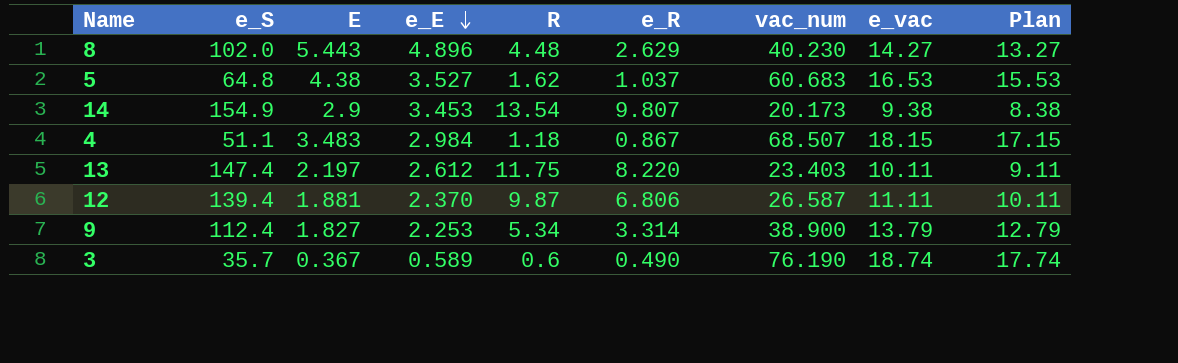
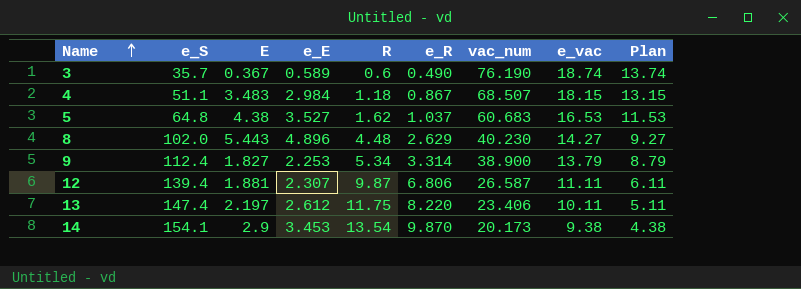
row order: e_E descending -> Name ascending
column Plan | formula: [e_vac] - 1 -> [e_vac] - 5
12 | e_E: 2.370 -> 2.307
13 | vac_num: 23.403 -> 23.406
14 | e_S: 154.9 -> 154.1
14 | e_R: 9.807 -> 9.870

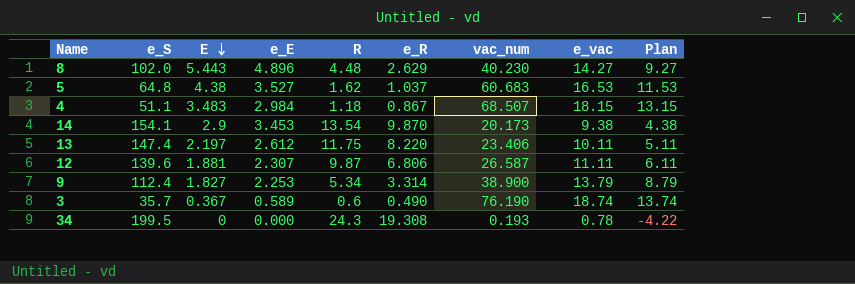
row order: Name ascending -> E descending
12 | e_S: 139.4 -> 139.6
row 34: none -> 199.5 | 0 | 0.000 | 24.3 | 19.308 | 0.193 | 0.78 | -4.22

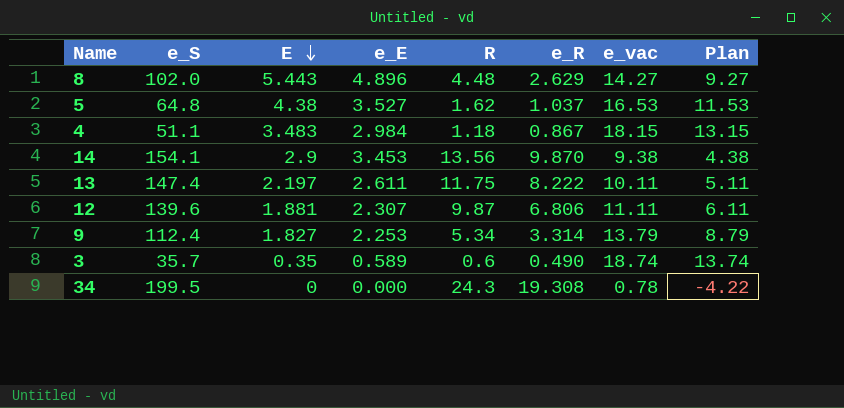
column vac_num | position: 7 -> none
14 | R: 13.54 -> 13.56
13 | e_E: 2.612 -> 2.611
13 | e_R: 8.220 -> 8.222
3 | E: 0.367 -> 0.35

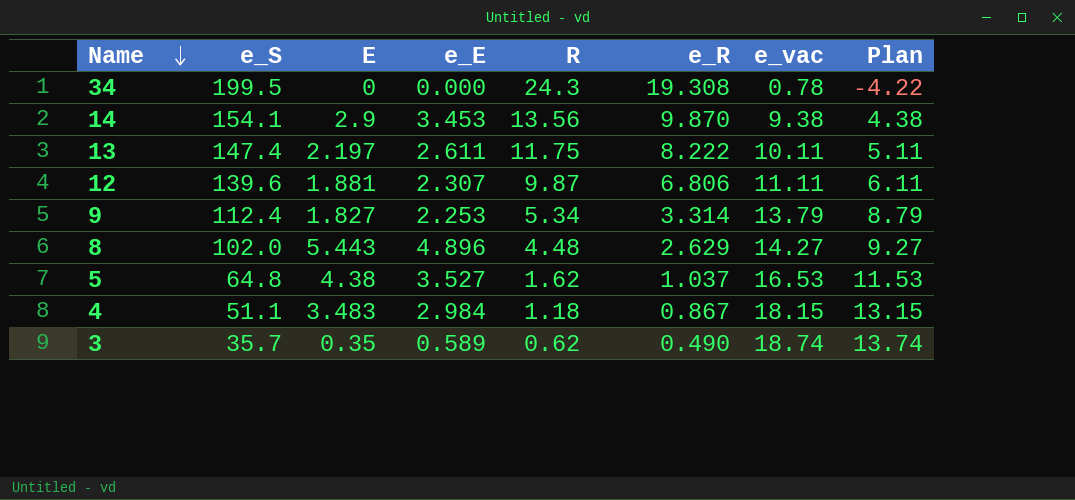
row order: E descending -> Name descending
3 | R: 0.6 -> 0.62

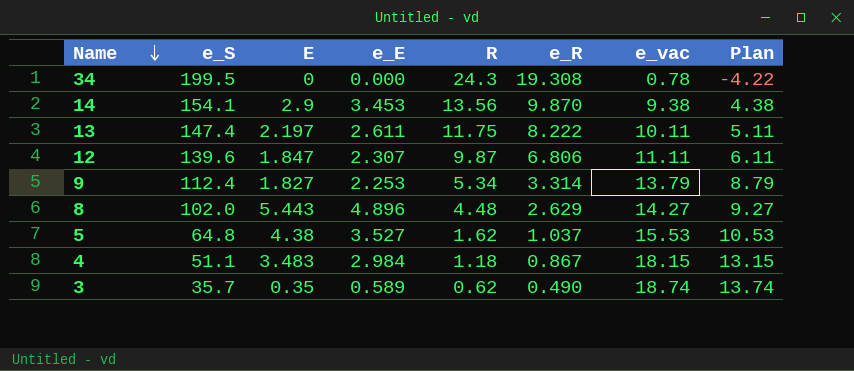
12 | E: 1.881 -> 1.847
5 | e_vac: 16.53 -> 15.53
5 | Plan: 11.53 -> 10.53

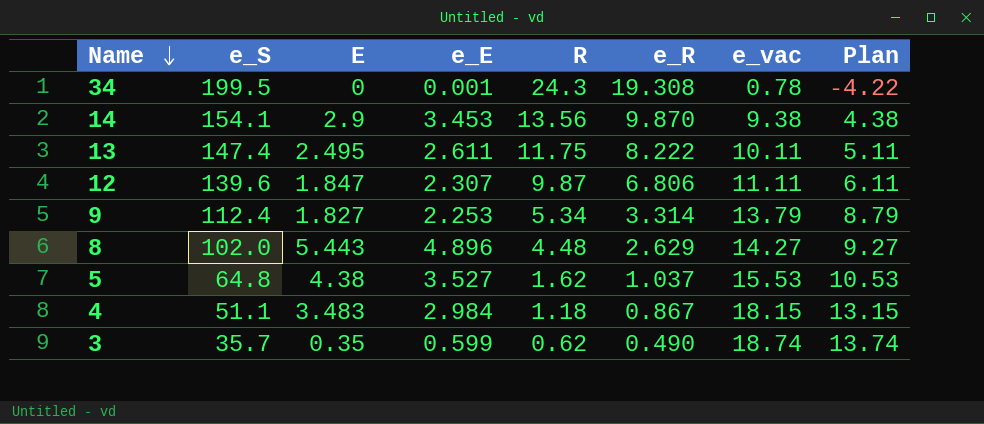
34 | e_E: 0.000 -> 0.001
13 | E: 2.197 -> 2.495
3 | e_E: 0.589 -> 0.599

